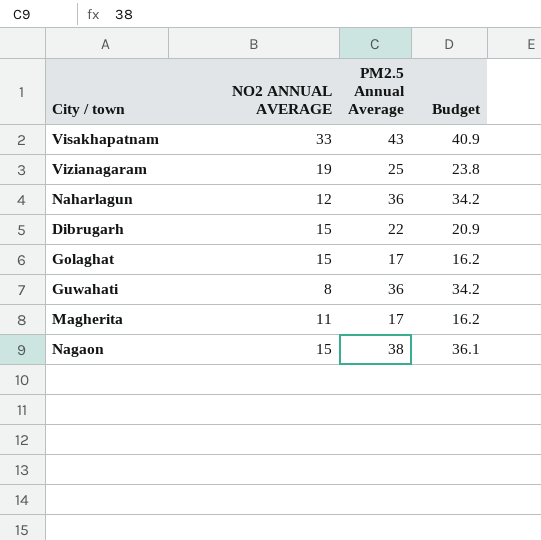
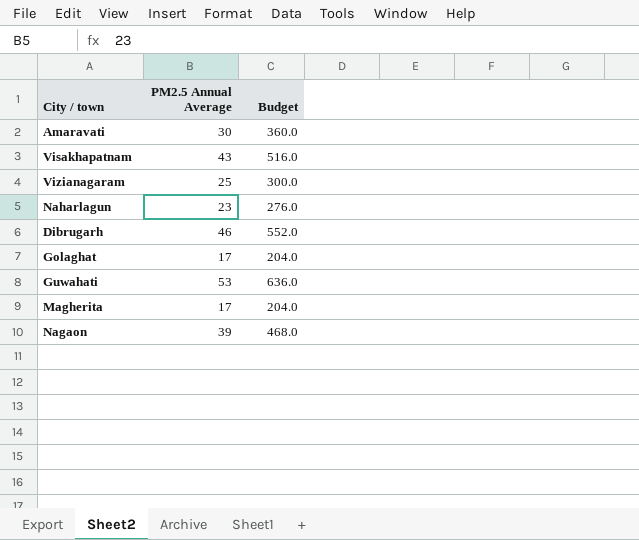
column NO2 ANNUAL AVERAGE | position: 2 -> none
column Budget | formula: [PM2.5 Annual Average] * 0.95 -> [PM2.5 Annual Average] * 12
row Amaravati: none -> 30 | 360.0
Naharlagun | PM2.5 Annual Average: 36 -> 23
Dibrugarh | PM2.5 Annual Average: 22 -> 46
Guwahati | PM2.5 Annual Average: 36 -> 53
Nagaon | PM2.5 Annual Average: 38 -> 39

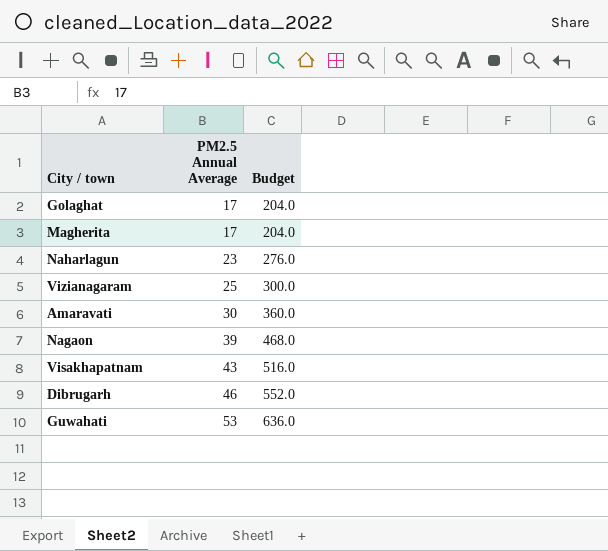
row order: none -> PM2.5 Annual Average ascending

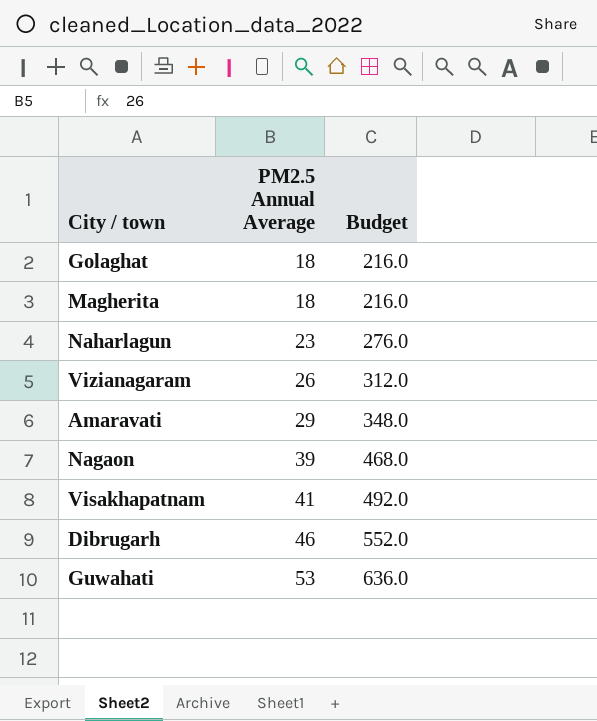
Golaghat | PM2.5 Annual Average: 17 -> 18
Golaghat | Budget: 204.0 -> 216.0
Magherita | PM2.5 Annual Average: 17 -> 18
Magherita | Budget: 204.0 -> 216.0
Vizianagaram | PM2.5 Annual Average: 25 -> 26
Vizianagaram | Budget: 300.0 -> 312.0
Amaravati | PM2.5 Annual Average: 30 -> 29
Amaravati | Budget: 360.0 -> 348.0
Visakhapatnam | PM2.5 Annual Average: 43 -> 41
Visakhapatnam | Budget: 516.0 -> 492.0

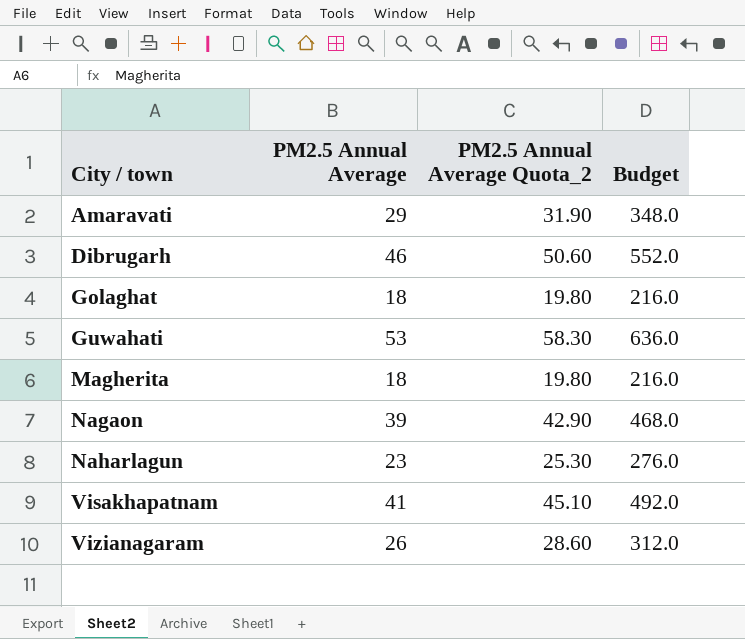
row order: PM2.5 Annual Average ascending -> City / town ascending
column PM2.5 Annual Average Quota_2 | formula: none -> [PM2.5 Annual Average] * 1.1

